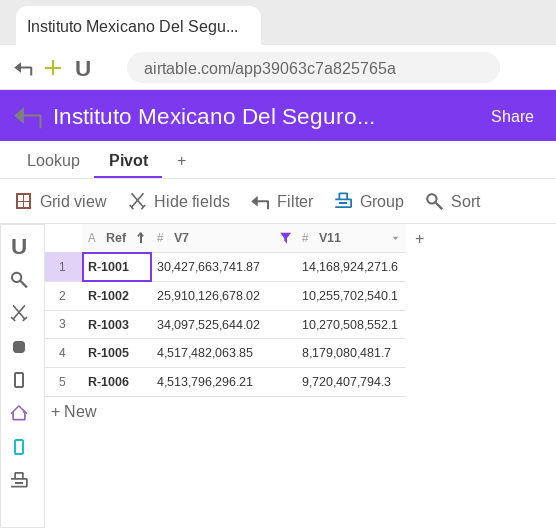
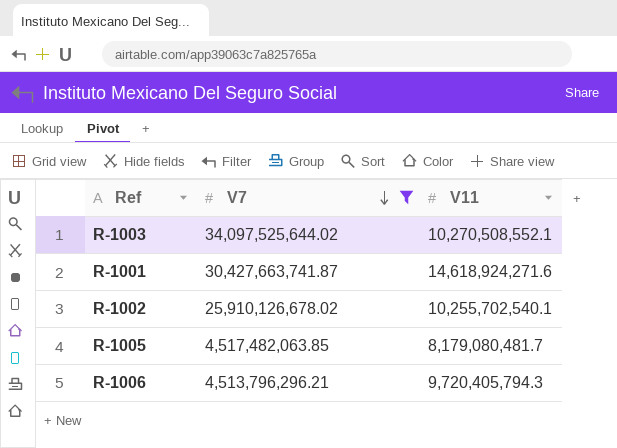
row order: Ref ascending -> V7 descending
R-1001 | V11: 14,168,924,271.6 -> 14,618,924,271.6
R-1006 | V11: 9,720,407,794.3 -> 9,720,405,794.3

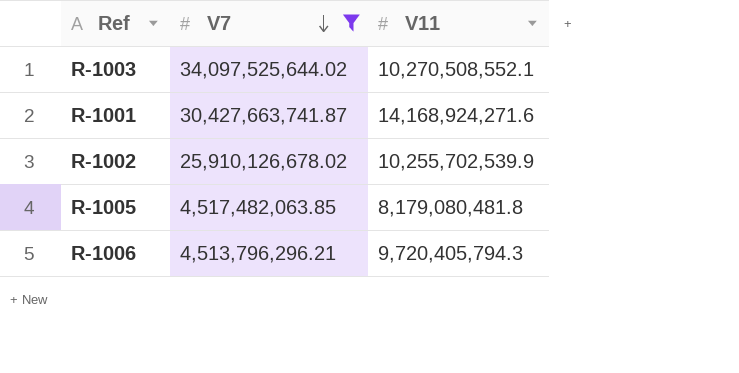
R-1001 | V11: 14,618,924,271.6 -> 14,168,924,271.6
R-1002 | V11: 10,255,702,540.1 -> 10,255,702,539.9
R-1005 | V11: 8,179,080,481.7 -> 8,179,080,481.8

